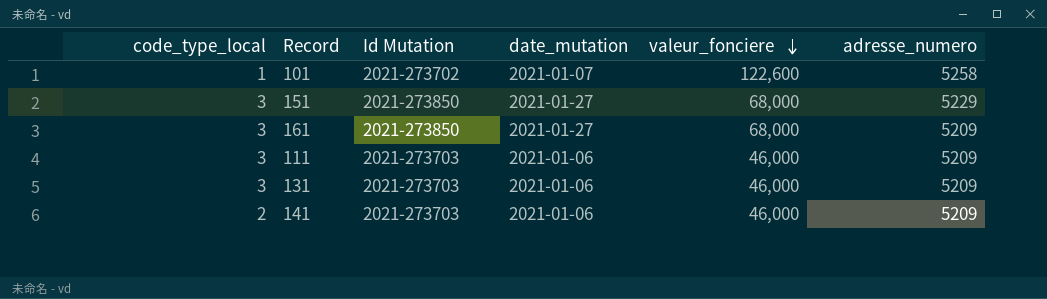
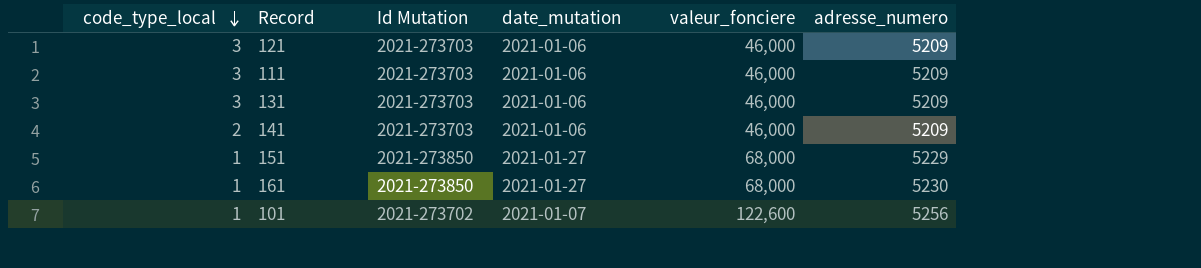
row order: valeur_fonciere descending -> code_type_local descending
row 121: none -> 3 | 2021-273703 | 2021-01-06 | 46,000 | 5209
151 | code_type_local: 3 -> 1
161 | code_type_local: 3 -> 1
161 | adresse_numero: 5209 -> 5230
101 | adresse_numero: 5258 -> 5256

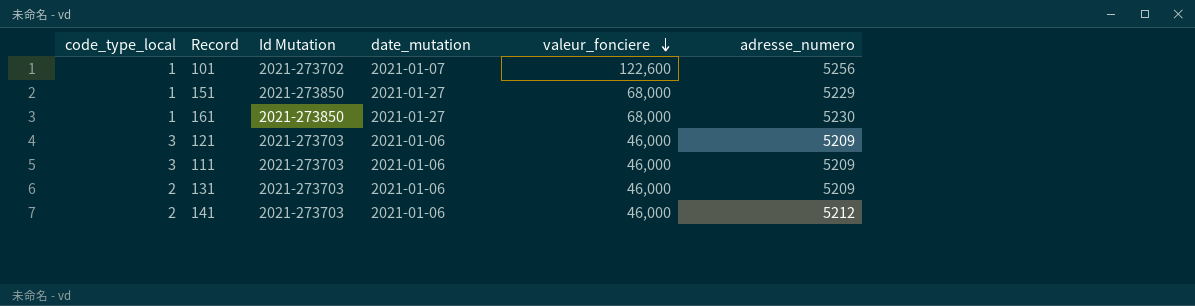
row order: code_type_local descending -> valeur_fonciere descending
131 | code_type_local: 3 -> 2
141 | adresse_numero: 5209 -> 5212

